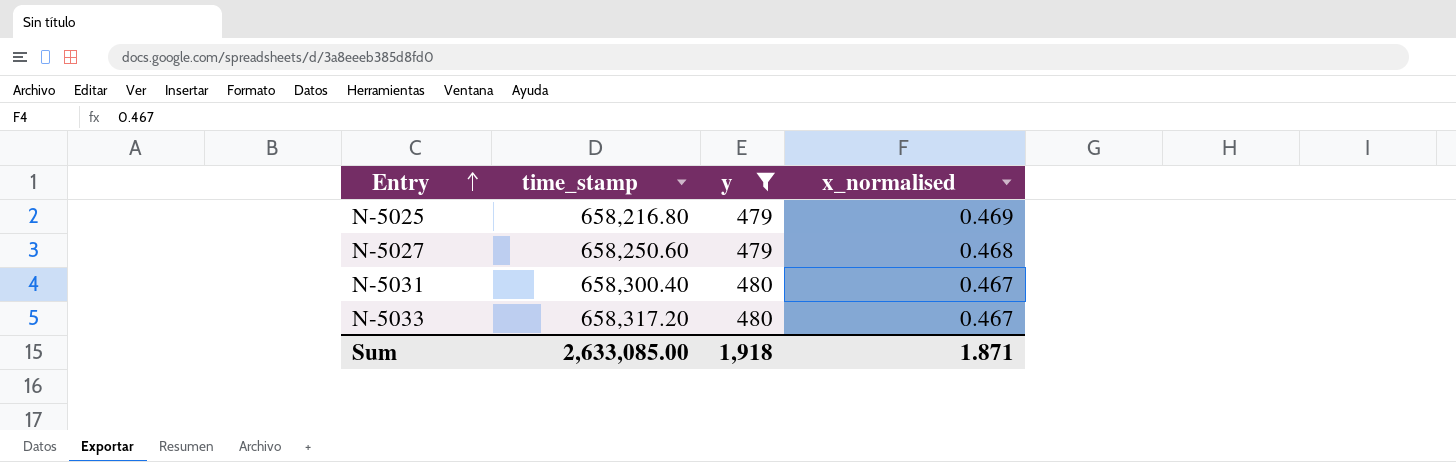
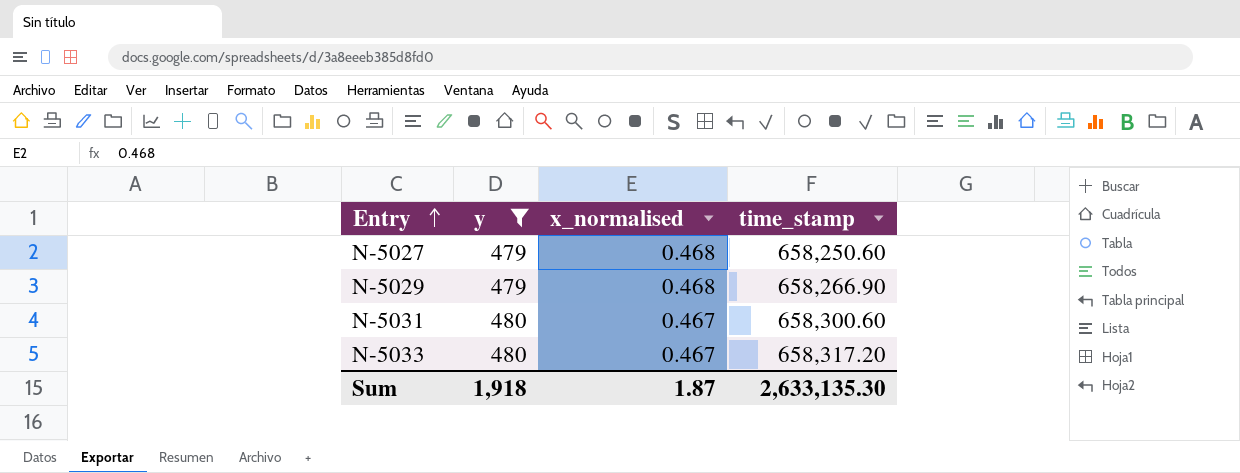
column time_stamp | position: 2 -> 4
row N-5025: 658,216.80 | 479 | 0.469 -> none
row N-5029: none -> 479 | 0.468 | 658,266.90
N-5031 | time_stamp: 658,300.40 -> 658,300.60
Sum | x_normalised: 1.871 -> 1.87
Sum | time_stamp: 2,633,085.00 -> 2,633,135.30

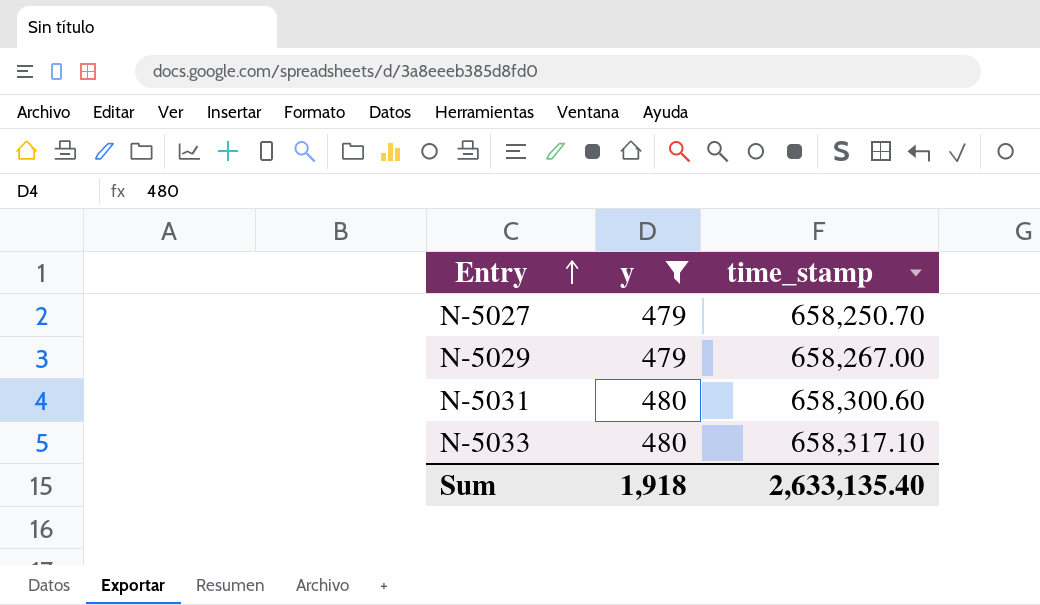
column x_normalised | position: 3 -> none
N-5027 | time_stamp: 658,250.60 -> 658,250.70
N-5029 | time_stamp: 658,266.90 -> 658,267.00
N-5033 | time_stamp: 658,317.20 -> 658,317.10
Sum | time_stamp: 2,633,135.30 -> 2,633,135.40

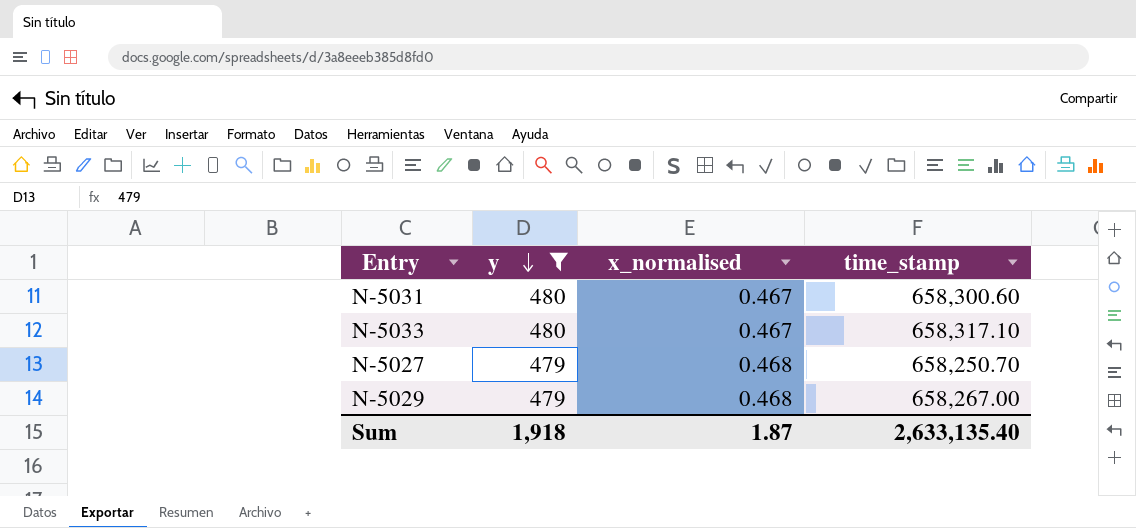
row order: Entry ascending -> y descending
column x_normalised | position: none -> 3

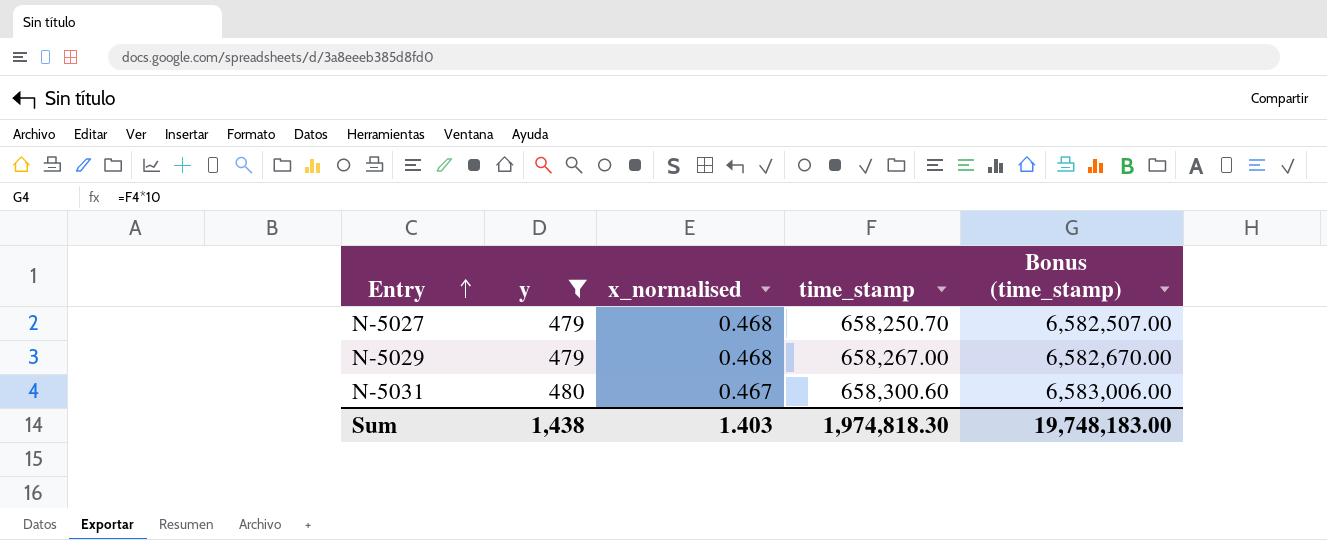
row order: y descending -> Entry ascending
column Bonus (time_stamp) | formula: none -> [time_stamp] * 10
row N-5033: 480 | 0.467 | 658,317.10 -> none
Sum | y: 1,918 -> 1,438
Sum | x_normalised: 1.87 -> 1.403
Sum | time_stamp: 2,633,135.40 -> 1,974,818.30

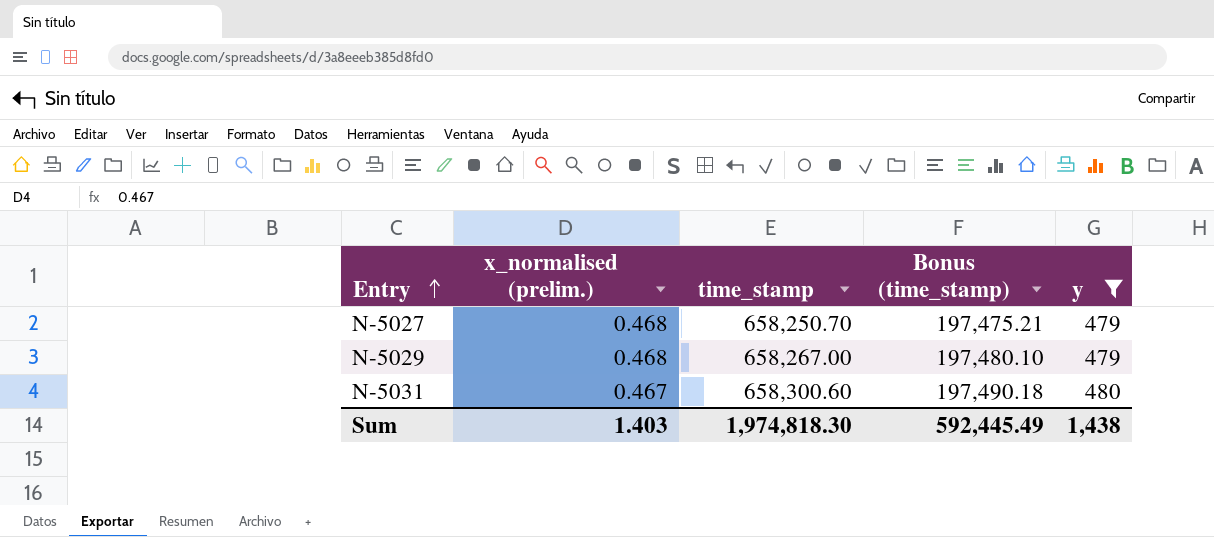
column name: x_normalised -> x_normalised (prelim.)
column Bonus (time_stamp) | formula: [time_stamp] * 10 -> [time_stamp] * 0.3
column y | position: 2 -> 5
Sum | Bonus (time_stamp): 19,748,183.00 -> 592,445.49

